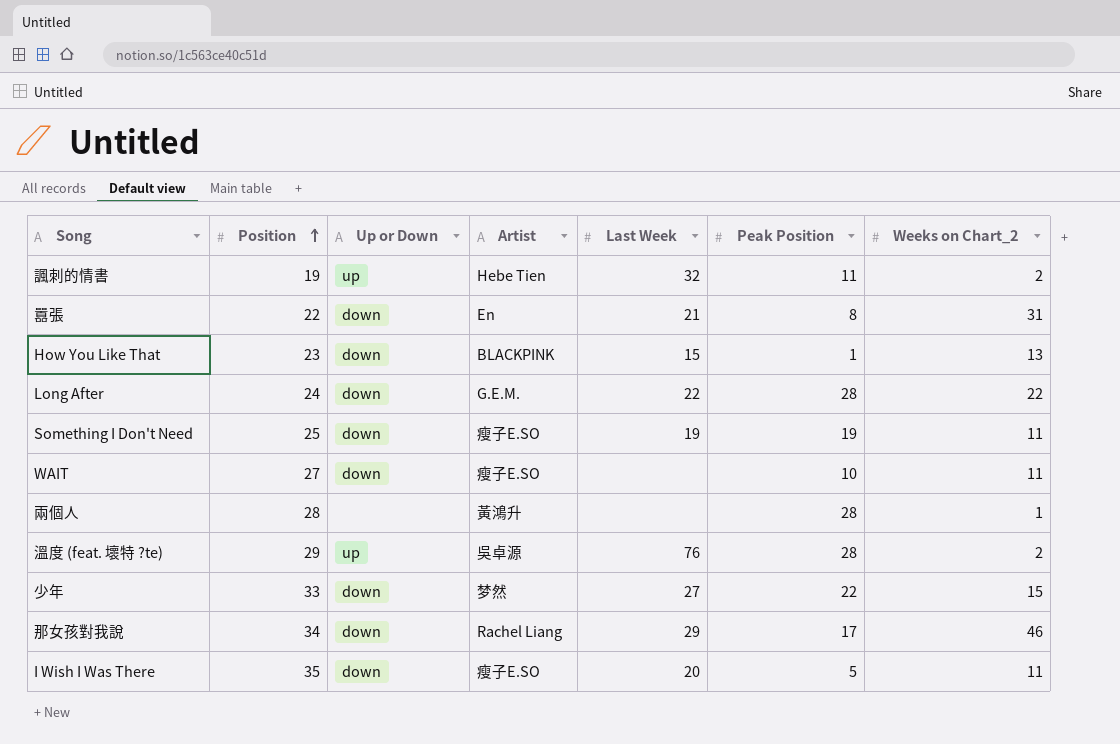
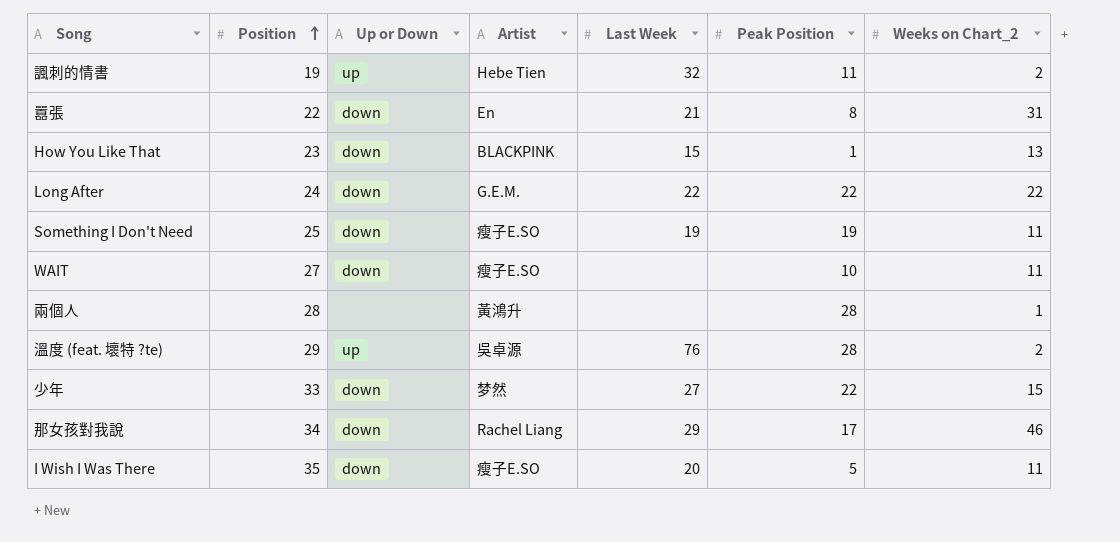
Long After | Peak Position: 28 -> 22

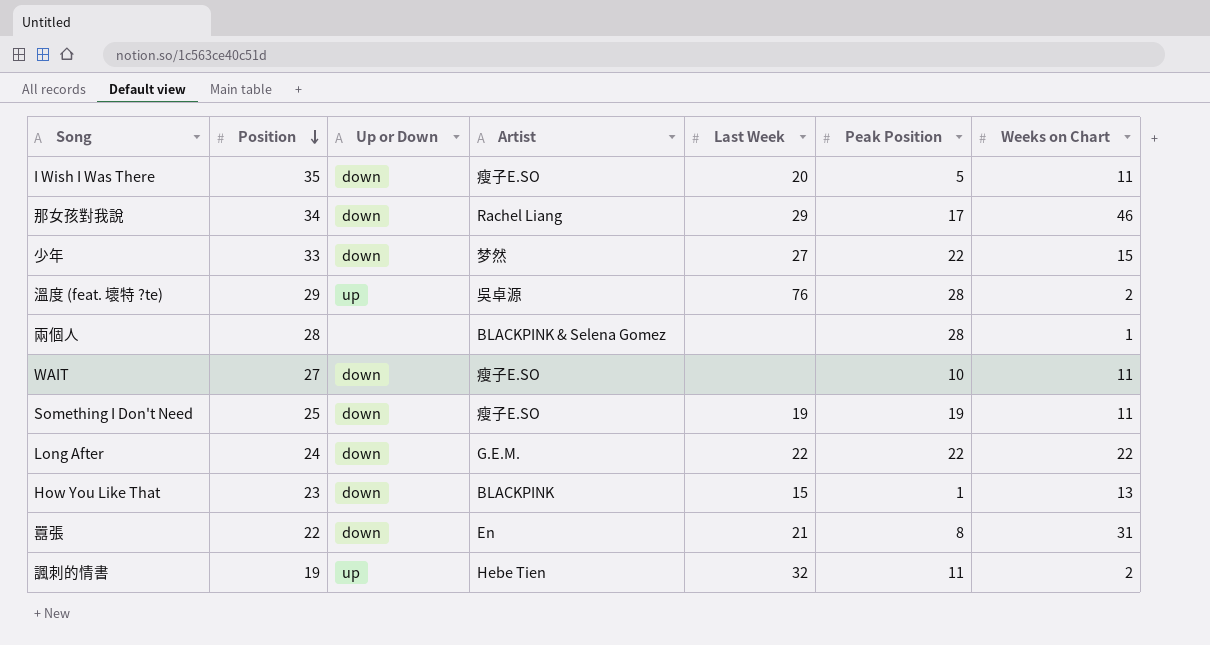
row order: Position ascending -> Position descending
column name: Weeks on Chart_2 -> Weeks on Chart
兩個人 | Artist: 黃鴻升 -> BLACKPINK & Selena Gomez

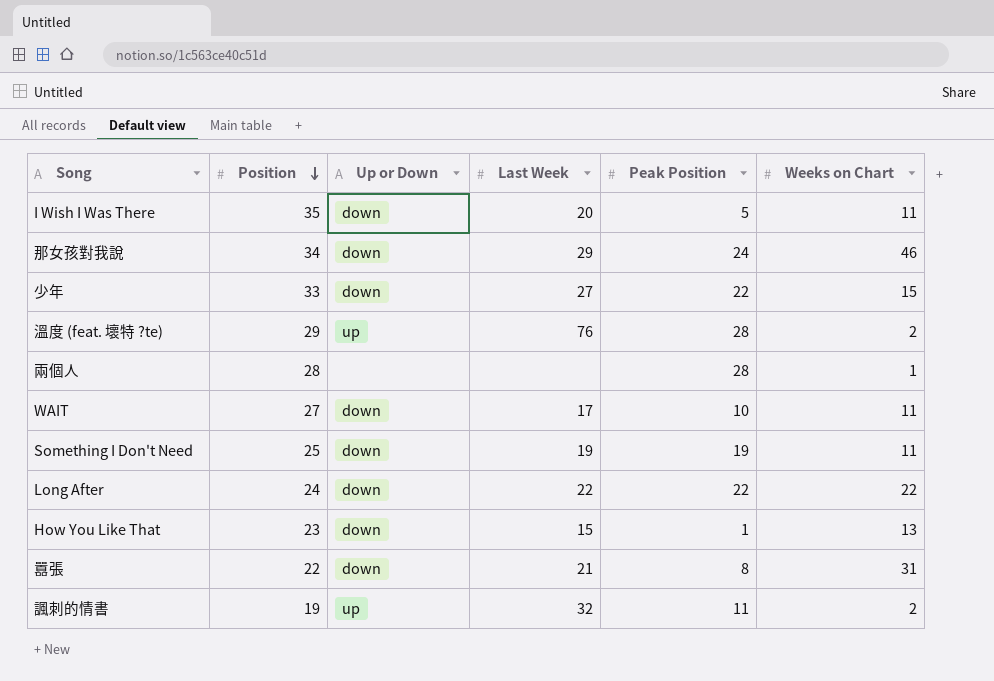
column Artist | position: 4 -> none
那女孩對我說 | Peak Position: 17 -> 24
WAIT | Last Week: none -> 17

